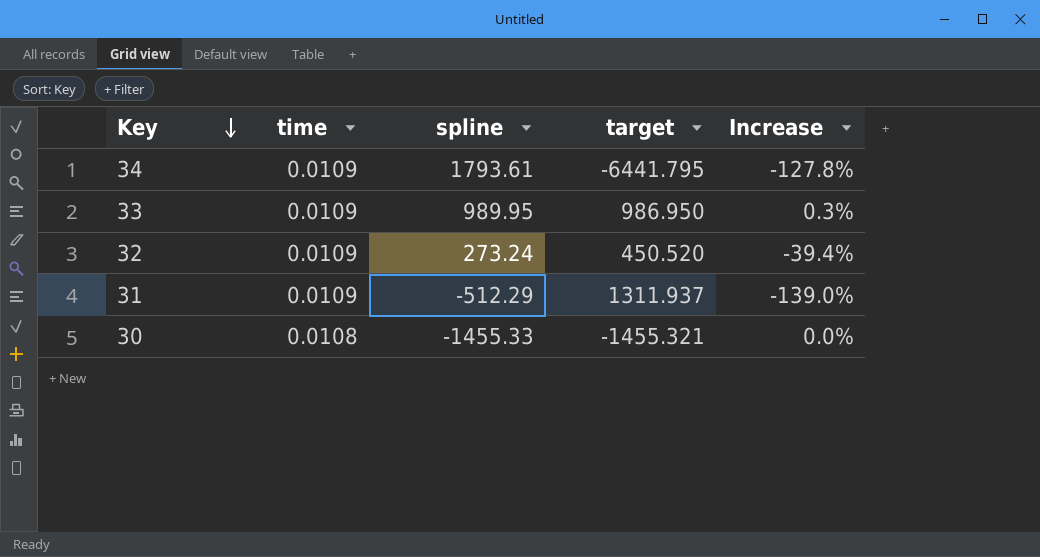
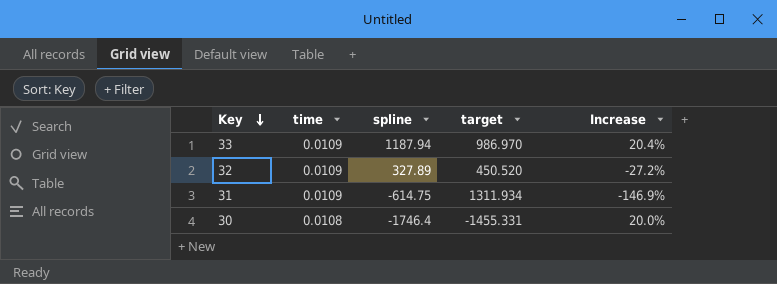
row 34: 0.0109 | 1793.61 | -6441.795 | -127.8% -> none
33 | spline: 989.95 -> 1187.94
33 | target: 986.950 -> 986.970
33 | Increase: 0.3% -> 20.4%
32 | spline: 273.24 -> 327.89
32 | Increase: -39.4% -> -27.2%
31 | spline: -512.29 -> -614.75
31 | target: 1311.937 -> 1311.934
31 | Increase: -139.0% -> -146.9%
30 | spline: -1455.33 -> -1746.4
30 | target: -1455.321 -> -1455.331
30 | Increase: 0.0% -> 20.0%

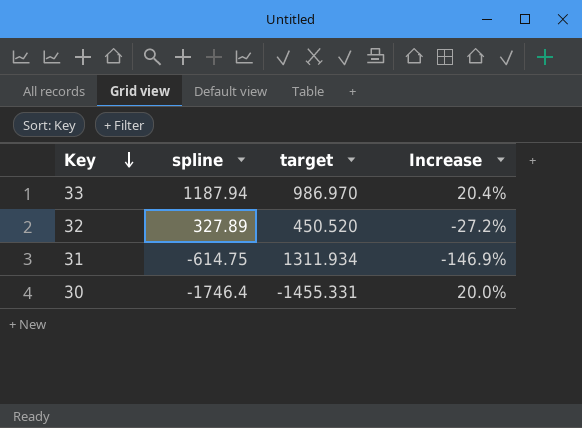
column time | position: 2 -> none

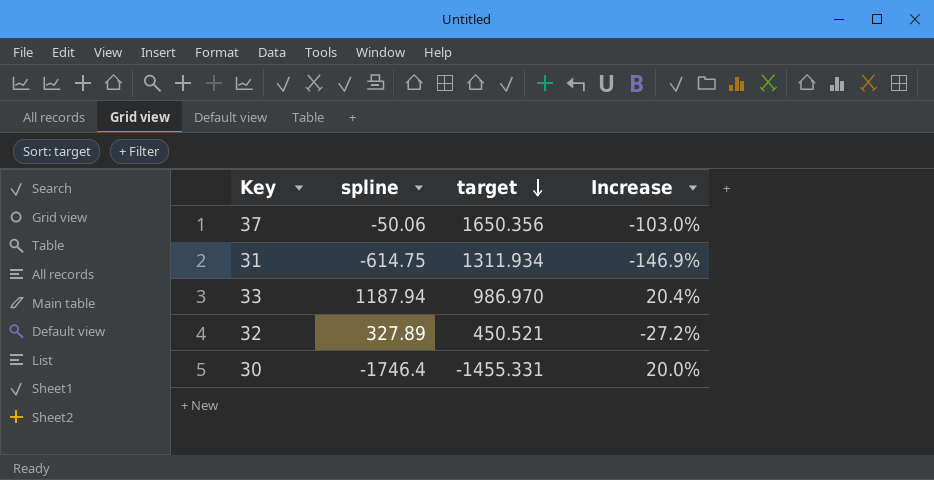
row order: Key descending -> target descending
row 37: none -> -50.06 | 1650.356 | -103.0%
32 | target: 450.520 -> 450.521

